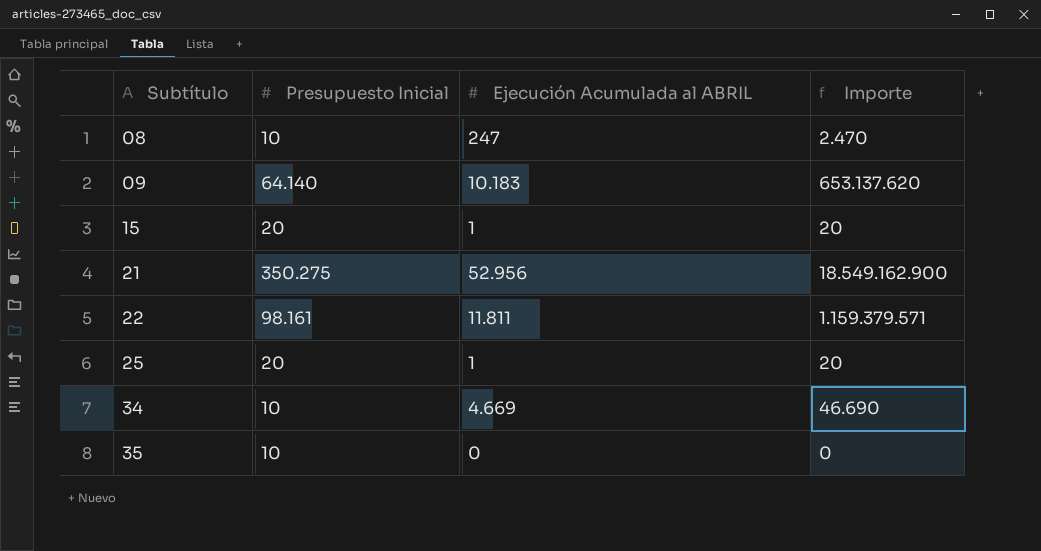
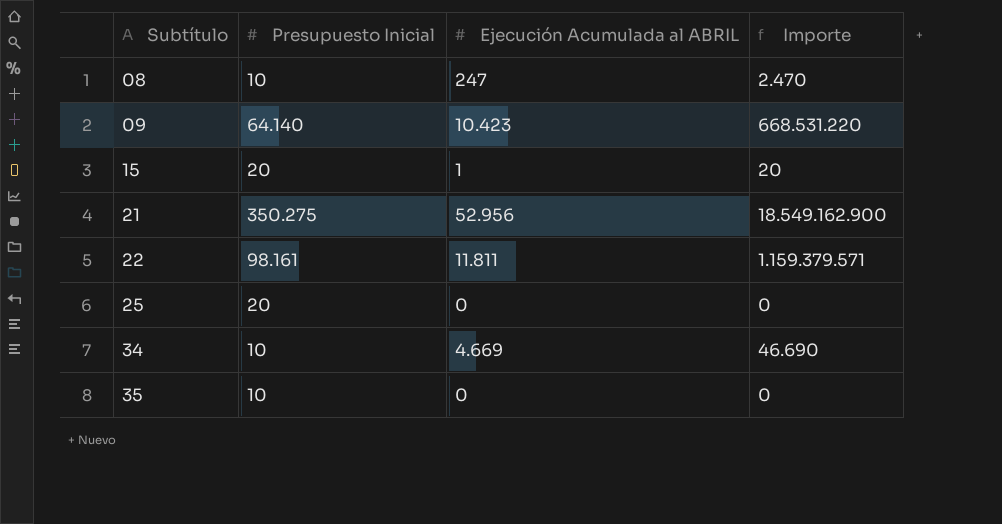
09 | Ejecución Acumulada al ABRIL: 10.183 -> 10.423
09 | Importe: 653.137.620 -> 668.531.220
25 | Ejecución Acumulada al ABRIL: 1 -> 0
25 | Importe: 20 -> 0

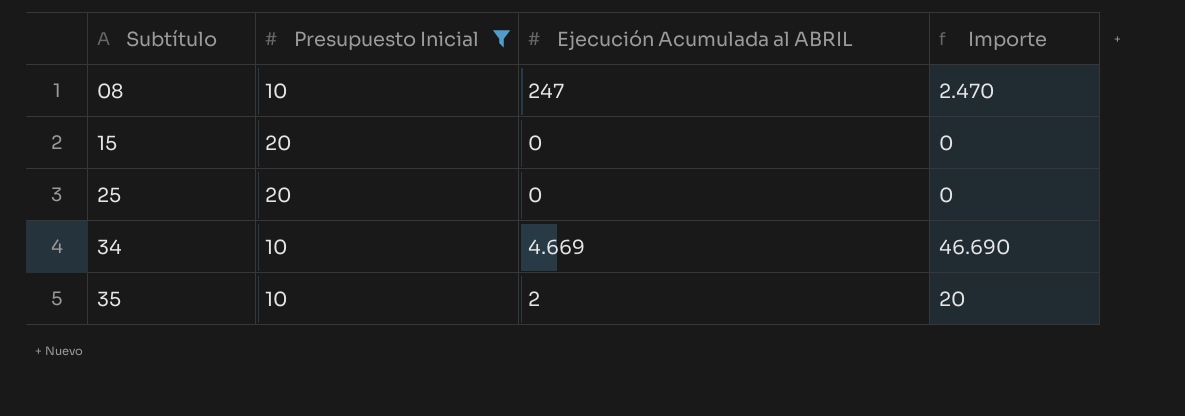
filter: none -> Presupuesto Inicial <= 20
15 | Ejecución Acumulada al ABRIL: 1 -> 0
15 | Importe: 20 -> 0
35 | Ejecución Acumulada al ABRIL: 0 -> 2
35 | Importe: 0 -> 20

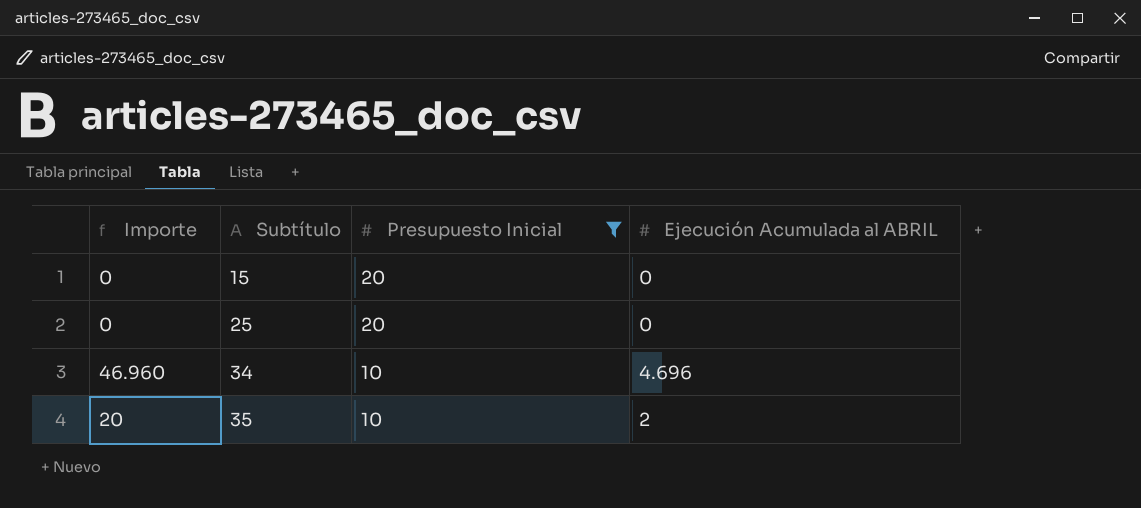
column Importe | position: 4 -> 1
row 08: 10 | 247 | 2.470 -> none
34 | Importe: 46.690 -> 46.960
34 | Ejecución Acumulada al ABRIL: 4.669 -> 4.696

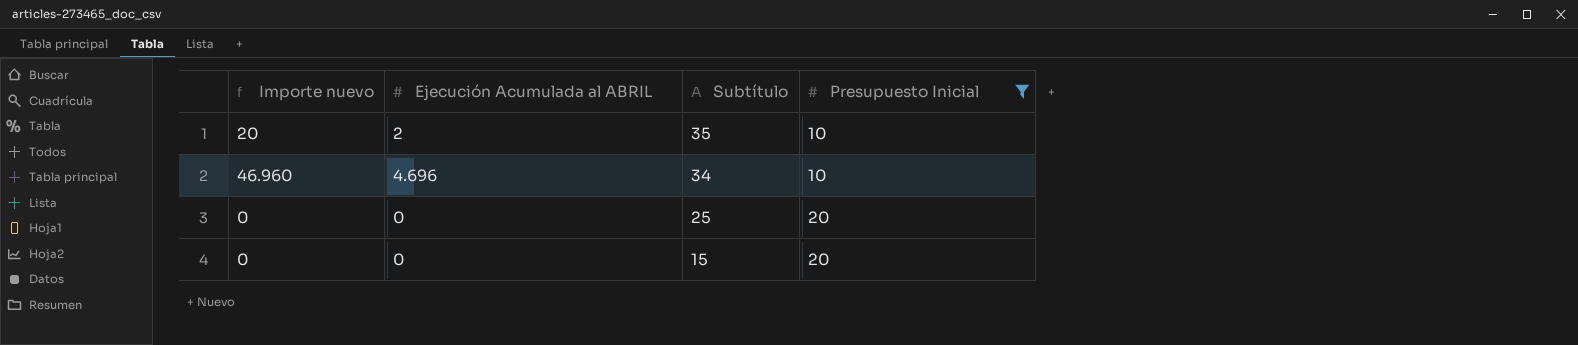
row order: Subtítulo ascending -> Subtítulo descending
column name: Importe -> Importe nuevo
column Ejecución Acumulada al ABRIL | position: 4 -> 2

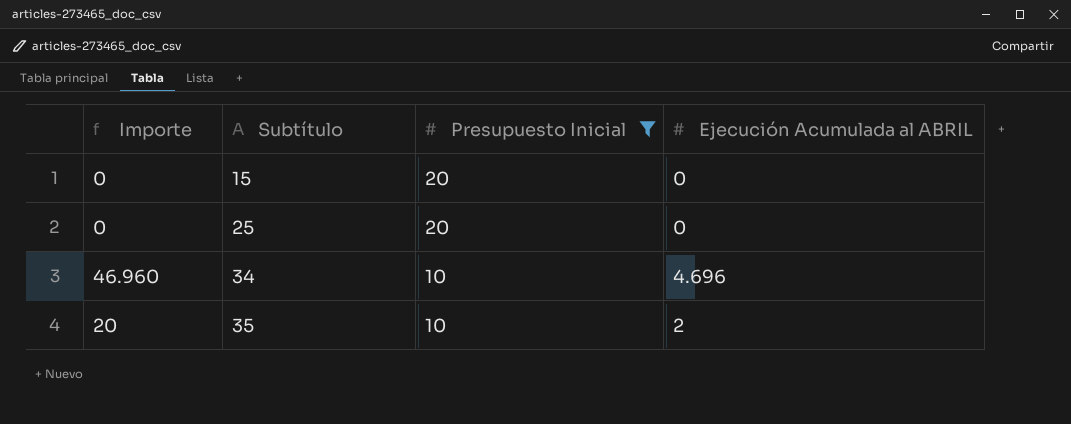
row order: Subtítulo descending -> Subtítulo ascending
column name: Importe nuevo -> Importe
column Ejecución Acumulada al ABRIL | position: 2 -> 4

